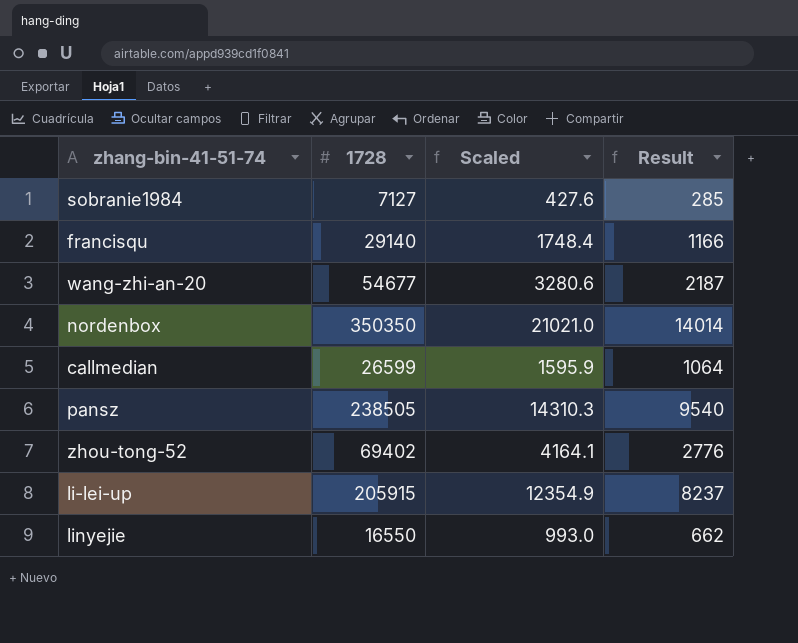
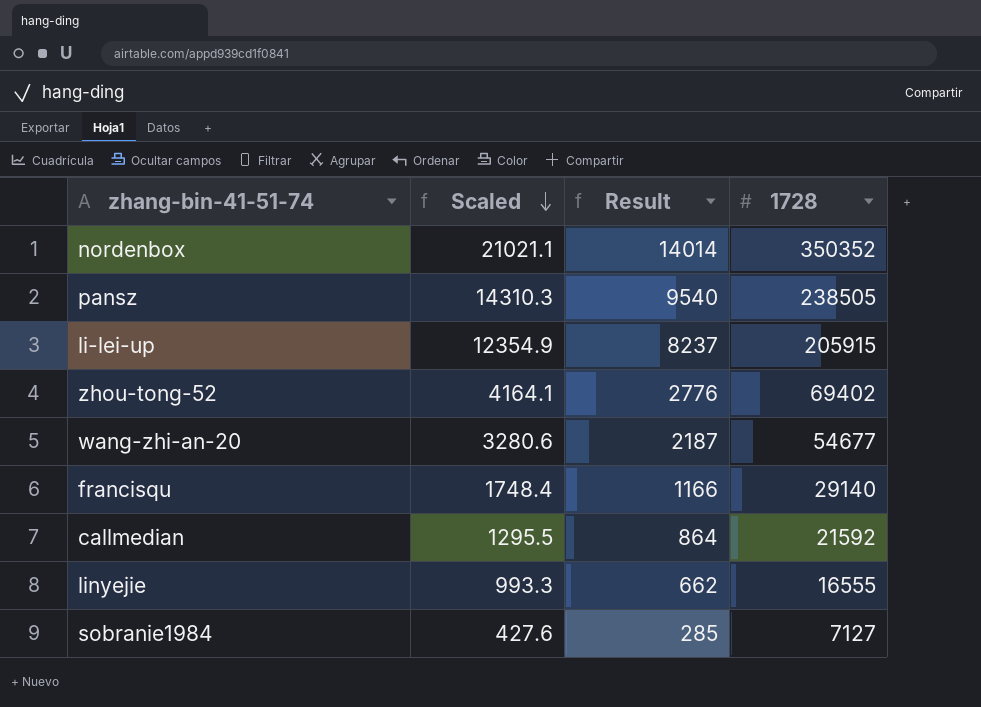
row order: none -> Scaled descending
column 1728 | position: 2 -> 4
nordenbox | Scaled: 21021.0 -> 21021.1
nordenbox | 1728: 350350 -> 350352
callmedian | Scaled: 1595.9 -> 1295.5
callmedian | Result: 1064 -> 864
callmedian | 1728: 26599 -> 21592
linyejie | Scaled: 993.0 -> 993.3
linyejie | 1728: 16550 -> 16555

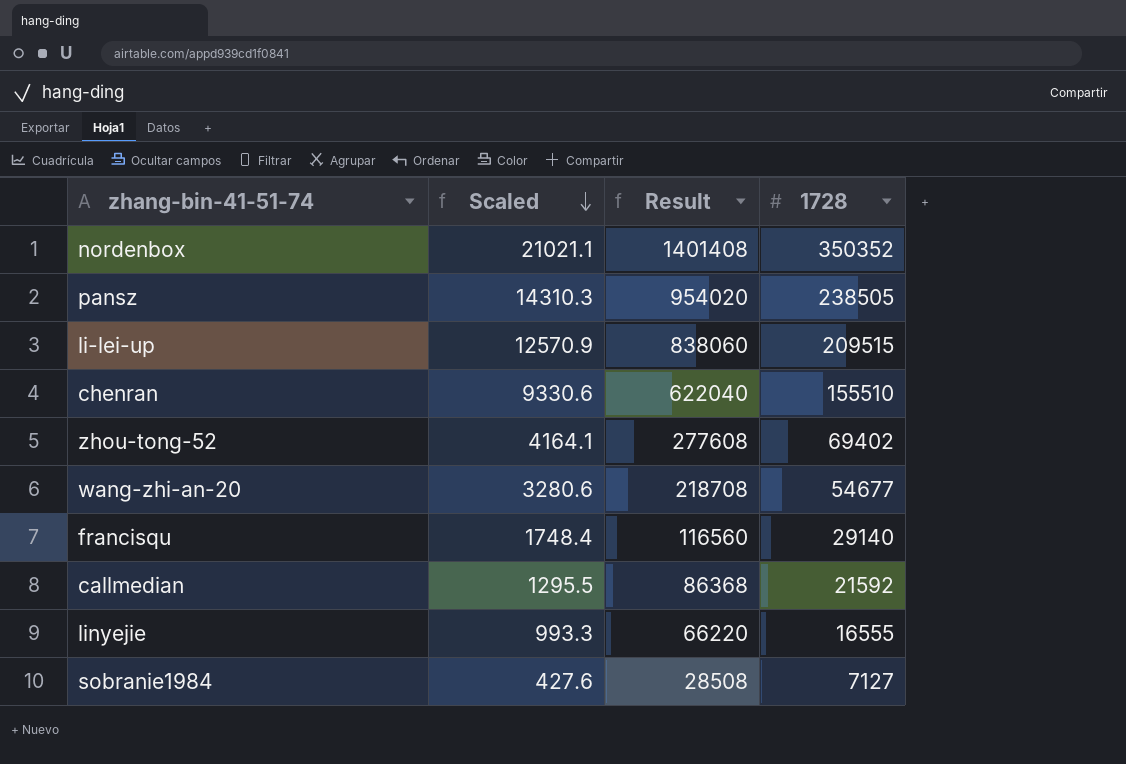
column Result | formula: [1728] * 0.04 -> [1728] * 4
li-lei-up | Scaled: 12354.9 -> 12570.9
li-lei-up | 1728: 205915 -> 209515
row chenran: none -> 9330.6 | 622040 | 155510

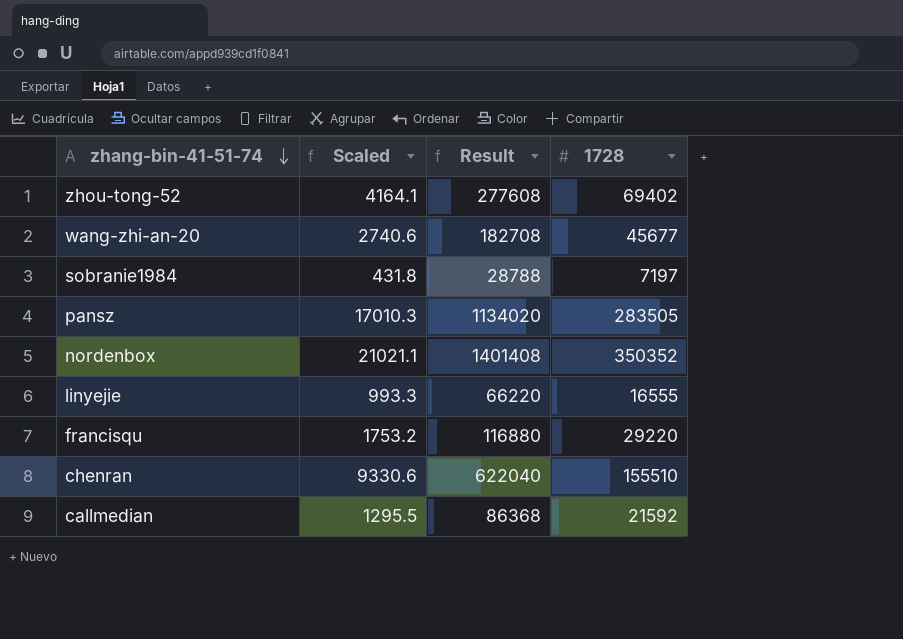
row order: Scaled descending -> zhang-bin-41-51-74 descending
row li-lei-up: 12570.9 | 838060 | 209515 -> none
wang-zhi-an-20 | Scaled: 3280.6 -> 2740.6
wang-zhi-an-20 | Result: 218708 -> 182708
wang-zhi-an-20 | 1728: 54677 -> 45677
sobranie1984 | Scaled: 427.6 -> 431.8
sobranie1984 | Result: 28508 -> 28788
sobranie1984 | 1728: 7127 -> 7197
pansz | Scaled: 14310.3 -> 17010.3
pansz | Result: 954020 -> 1134020
pansz | 1728: 238505 -> 283505
francisqu | Scaled: 1748.4 -> 1753.2
francisqu | Result: 116560 -> 116880
francisqu | 1728: 29140 -> 29220

